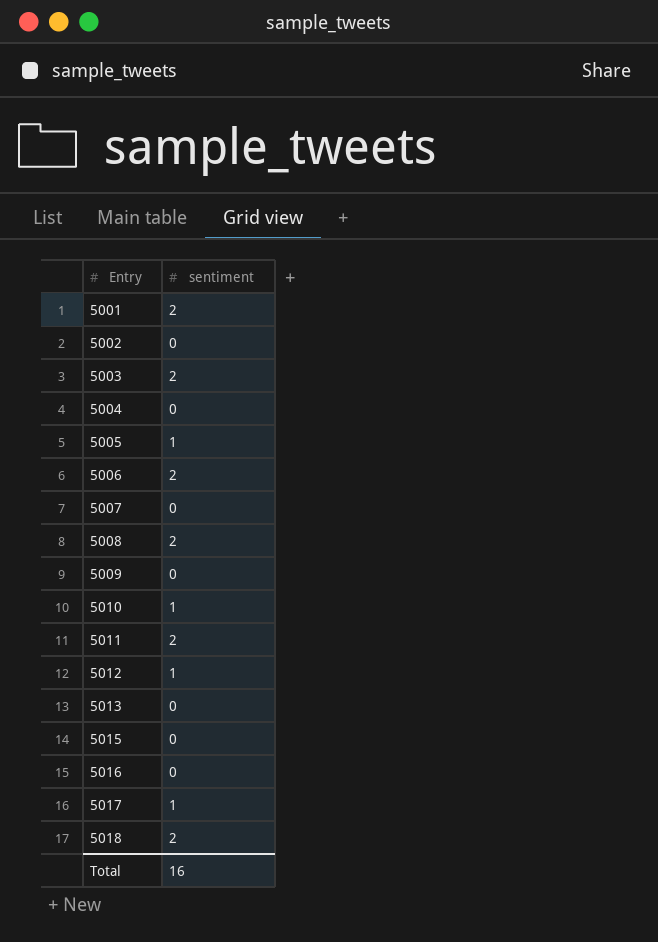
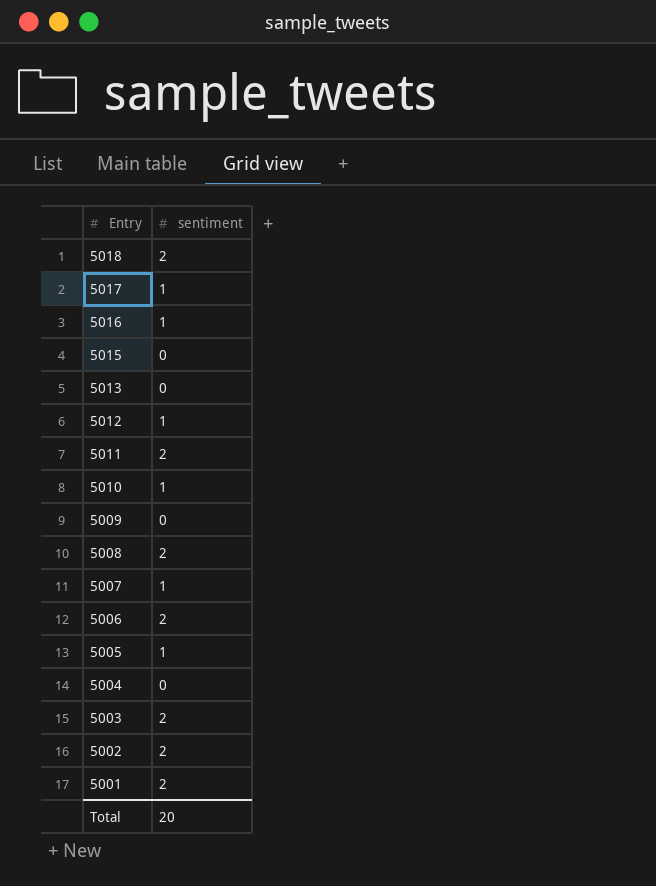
row order: Entry ascending -> Entry descending
5016 | sentiment: 0 -> 1
5007 | sentiment: 0 -> 1
5002 | sentiment: 0 -> 2
Total | sentiment: 16 -> 20

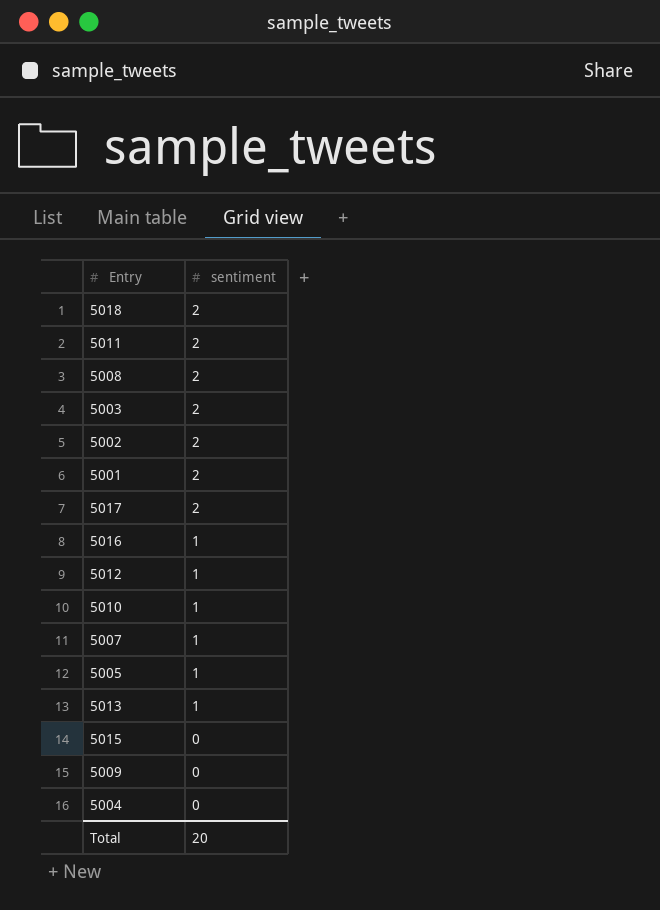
row order: Entry descending -> sentiment descending
row 5006: 2 -> none
5017 | sentiment: 1 -> 2
5013 | sentiment: 0 -> 1

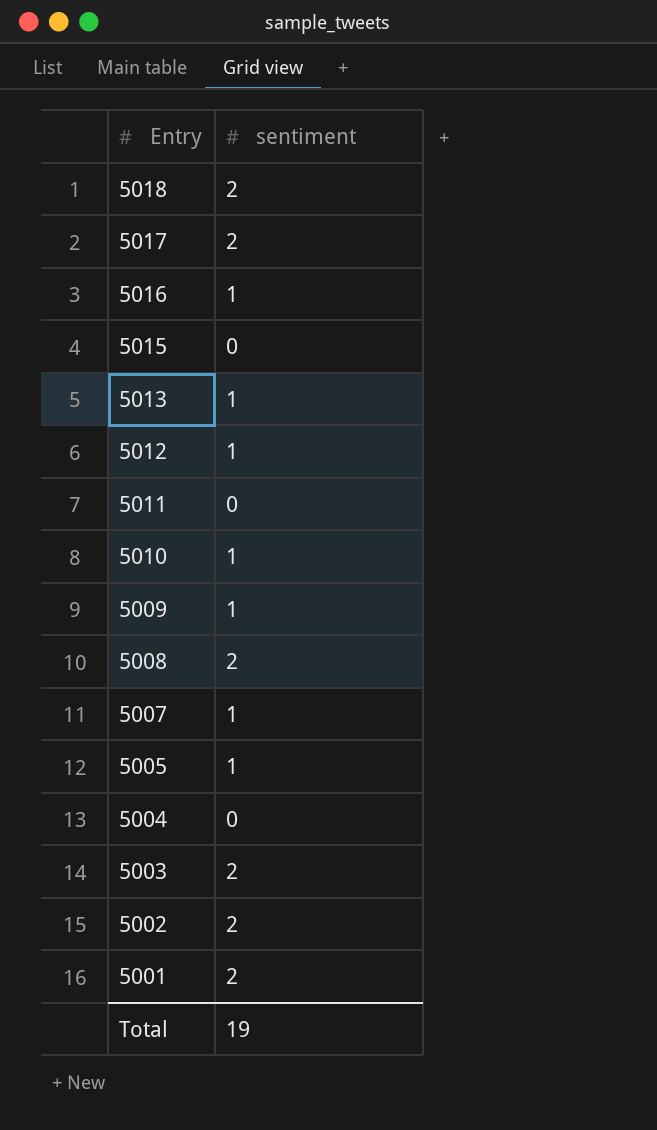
row order: sentiment descending -> Entry descending
5011 | sentiment: 2 -> 0
5009 | sentiment: 0 -> 1
Total | sentiment: 20 -> 19

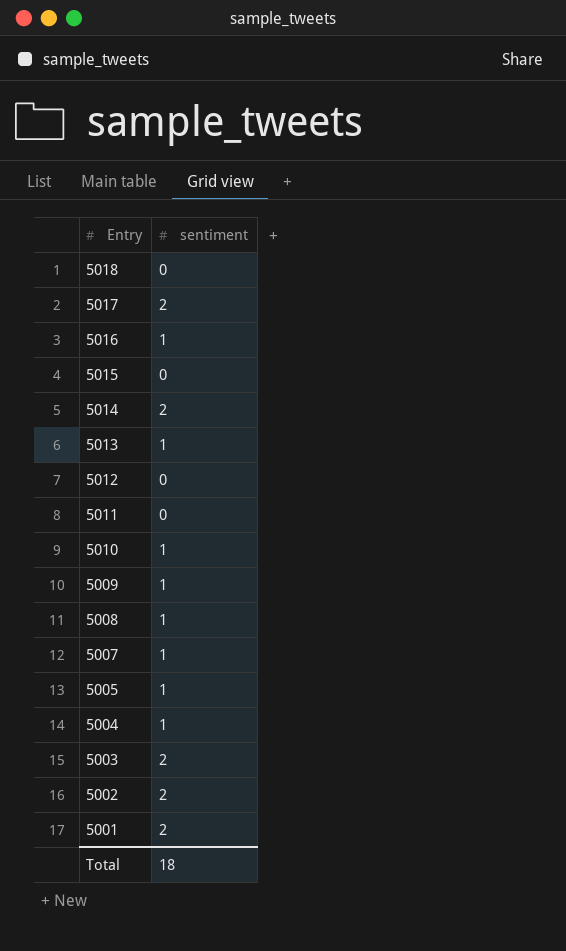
5018 | sentiment: 2 -> 0
row 5014: none -> 2
5012 | sentiment: 1 -> 0
5008 | sentiment: 2 -> 1
5004 | sentiment: 0 -> 1
Total | sentiment: 19 -> 18

